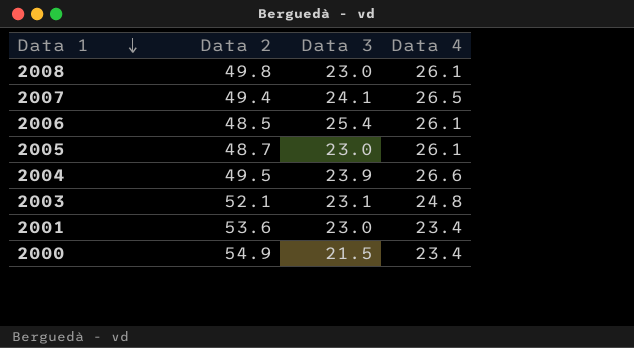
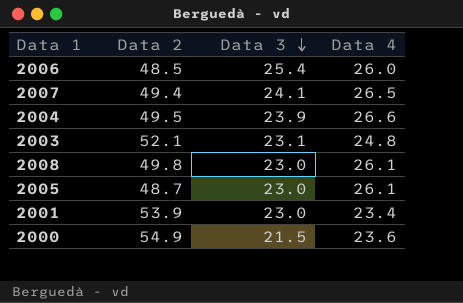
row order: Data 1 descending -> Data 3 descending
2006 | Data 4: 26.1 -> 26.0
2001 | Data 2: 53.6 -> 53.9
2000 | Data 4: 23.4 -> 23.6

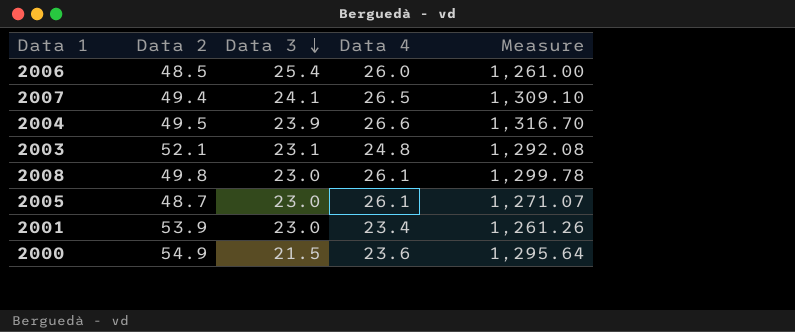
column Measure | formula: none -> [Data 2] * [Data 4]

